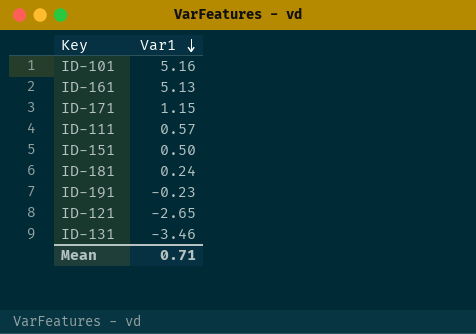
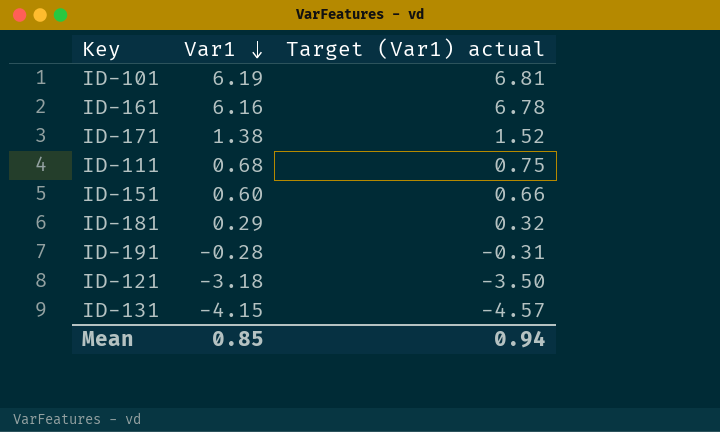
column Target (Var1) actual | formula: none -> [Var1] * 1.1
ID-101 | Var1: 5.16 -> 6.19
ID-161 | Var1: 5.13 -> 6.16
ID-171 | Var1: 1.15 -> 1.38
ID-111 | Var1: 0.57 -> 0.68
ID-151 | Var1: 0.50 -> 0.60
ID-181 | Var1: 0.24 -> 0.29
ID-191 | Var1: -0.23 -> -0.28
ID-121 | Var1: -2.65 -> -3.18
ID-131 | Var1: -3.46 -> -4.15
Mean | Var1: 0.71 -> 0.85

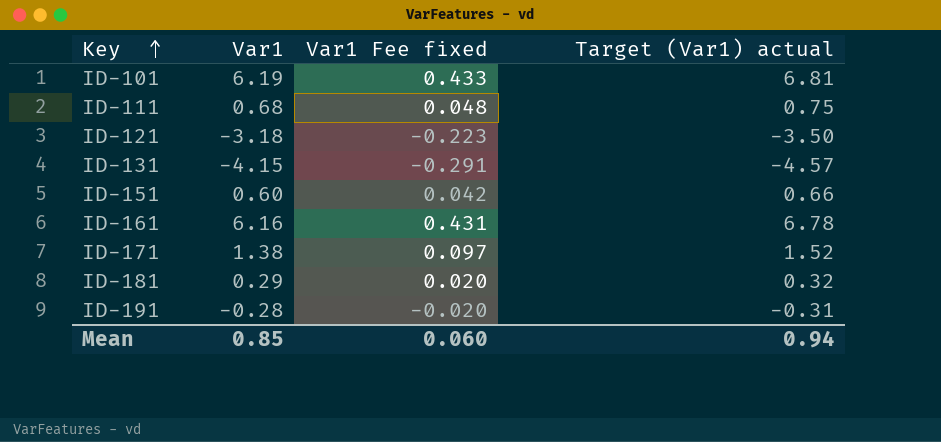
row order: Var1 descending -> Key ascending
column Var1 Fee fixed | formula: none -> [Var1] * 0.07

